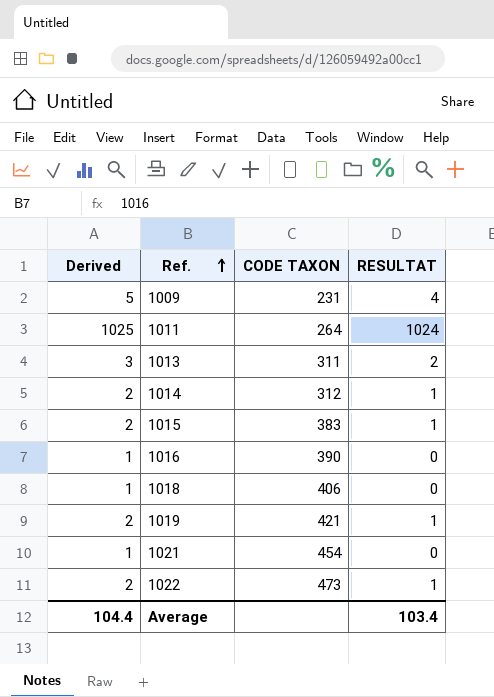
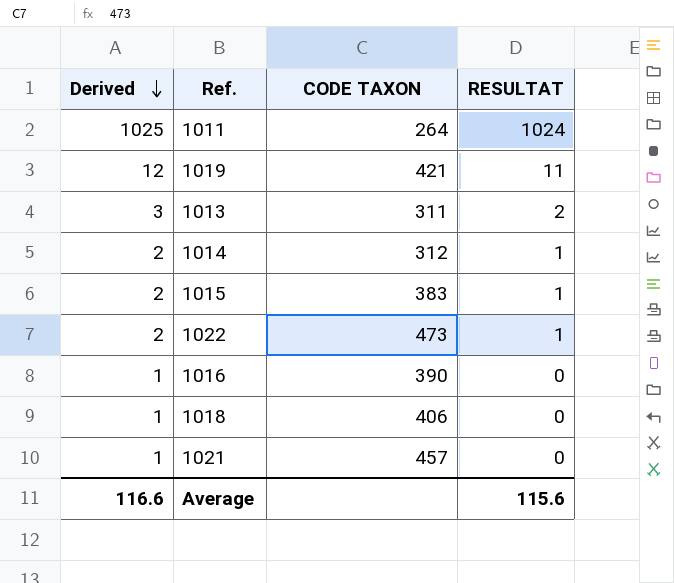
row order: Ref. ascending -> Derived descending
row 1009: 5 | 231 | 4 -> none
1019 | Derived: 2 -> 12
1019 | RESULTAT: 1 -> 11
1021 | CODE TAXON: 454 -> 457
Average | Derived: 104.4 -> 116.6
Average | RESULTAT: 103.4 -> 115.6

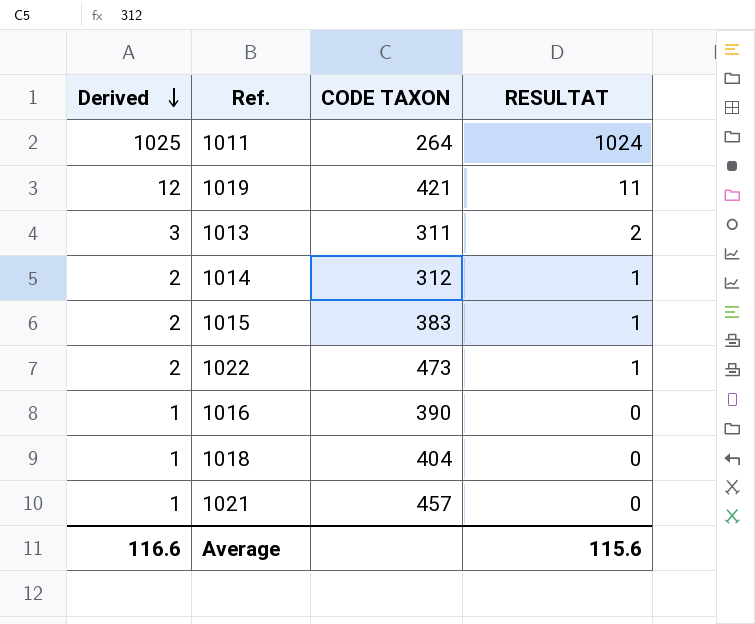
1018 | CODE TAXON: 406 -> 404

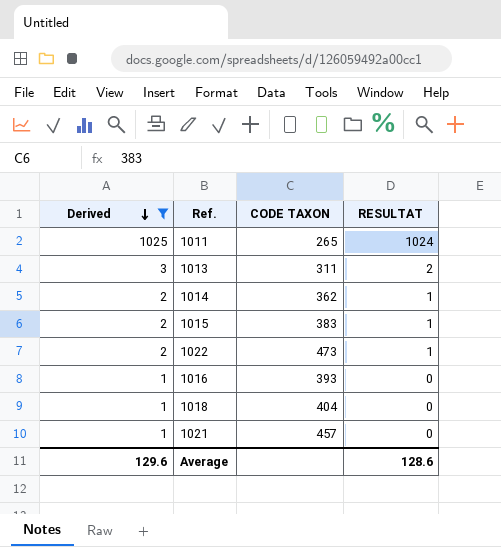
filter: none -> Derived != 12
1011 | CODE TAXON: 264 -> 265
1014 | CODE TAXON: 312 -> 362
1016 | CODE TAXON: 390 -> 393
Average | Derived: 116.6 -> 129.6
Average | RESULTAT: 115.6 -> 128.6

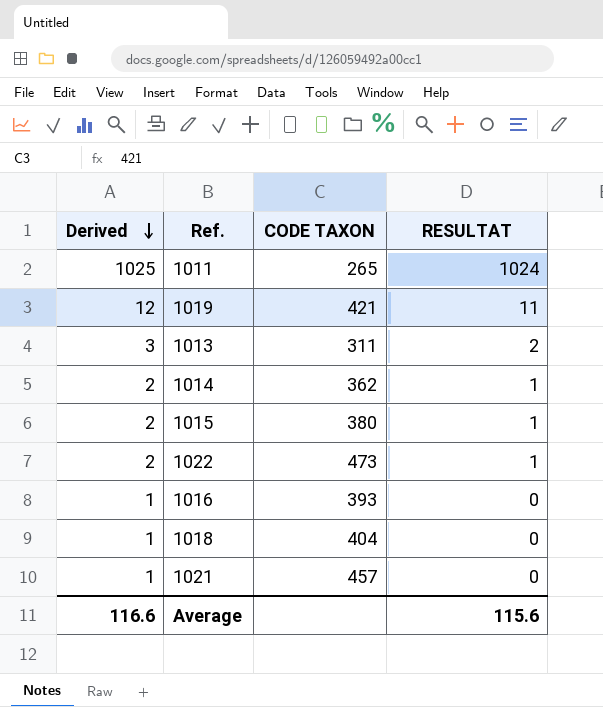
filter: Derived != 12 -> none
1015 | CODE TAXON: 383 -> 380
Average | Derived: 129.6 -> 116.6
Average | RESULTAT: 128.6 -> 115.6

